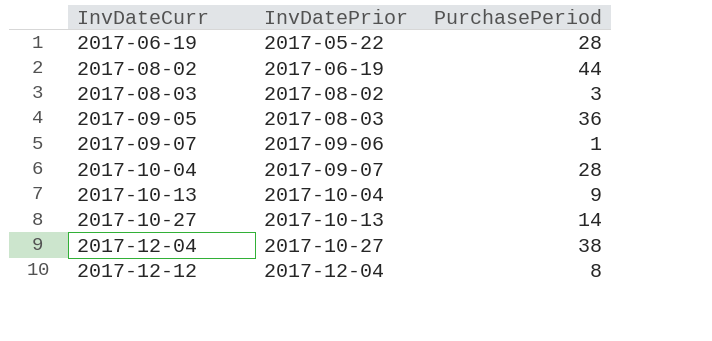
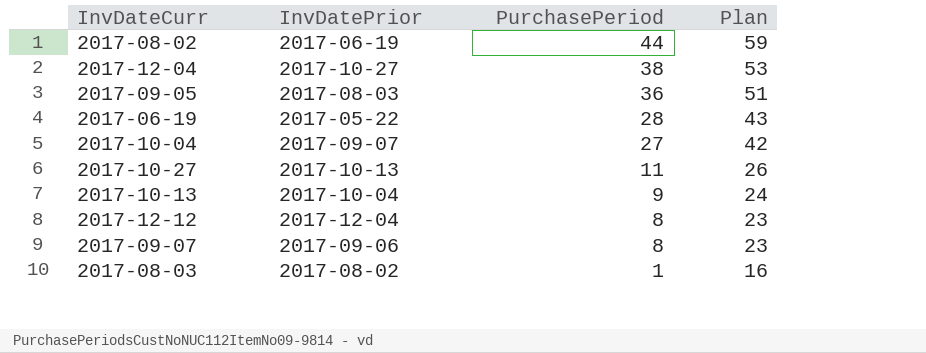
row order: InvDateCurr ascending -> PurchasePeriod descending
column Plan | formula: none -> [PurchasePeriod] + 15
2017-10-04 | PurchasePeriod: 28 -> 27
2017-10-27 | PurchasePeriod: 14 -> 11
2017-09-07 | PurchasePeriod: 1 -> 8
2017-08-03 | PurchasePeriod: 3 -> 1

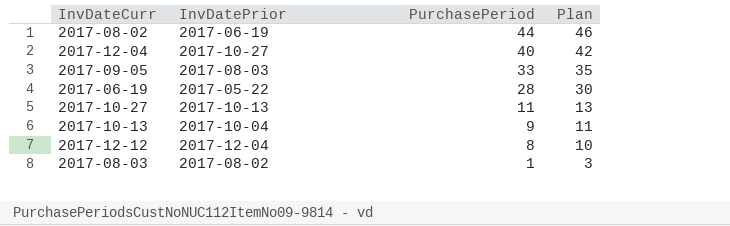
column Plan | formula: [PurchasePeriod] + 15 -> [PurchasePeriod] + 2
row 2017-10-04: 2017-09-07 | 27 | 42 -> none
row 2017-09-07: 2017-09-06 | 8 | 23 -> none
2017-12-04 | PurchasePeriod: 38 -> 40
2017-09-05 | PurchasePeriod: 36 -> 33

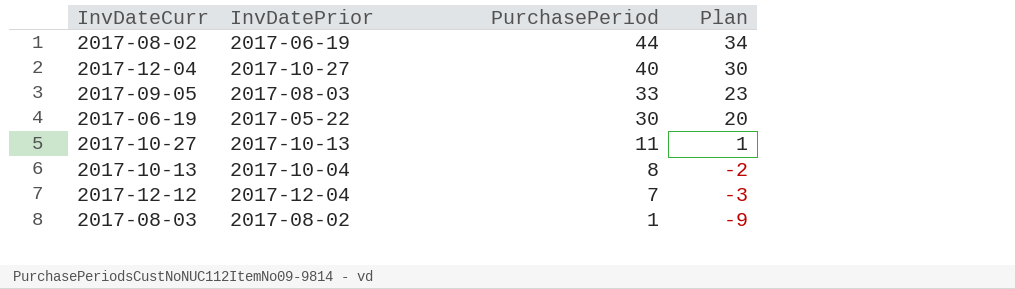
column Plan | formula: [PurchasePeriod] + 2 -> [PurchasePeriod] - 10
2017-06-19 | PurchasePeriod: 28 -> 30
2017-10-13 | PurchasePeriod: 9 -> 8
2017-12-12 | PurchasePeriod: 8 -> 7

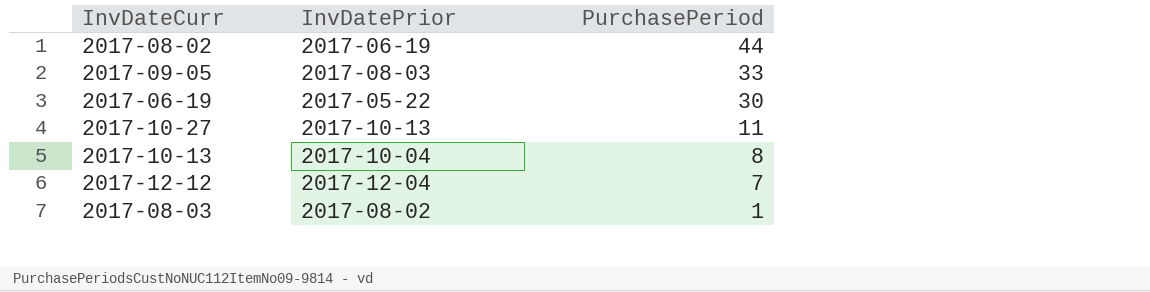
column Plan | formula: [PurchasePeriod] - 10 -> none
row 2017-12-04: 2017-10-27 | 40 | 30 -> none

